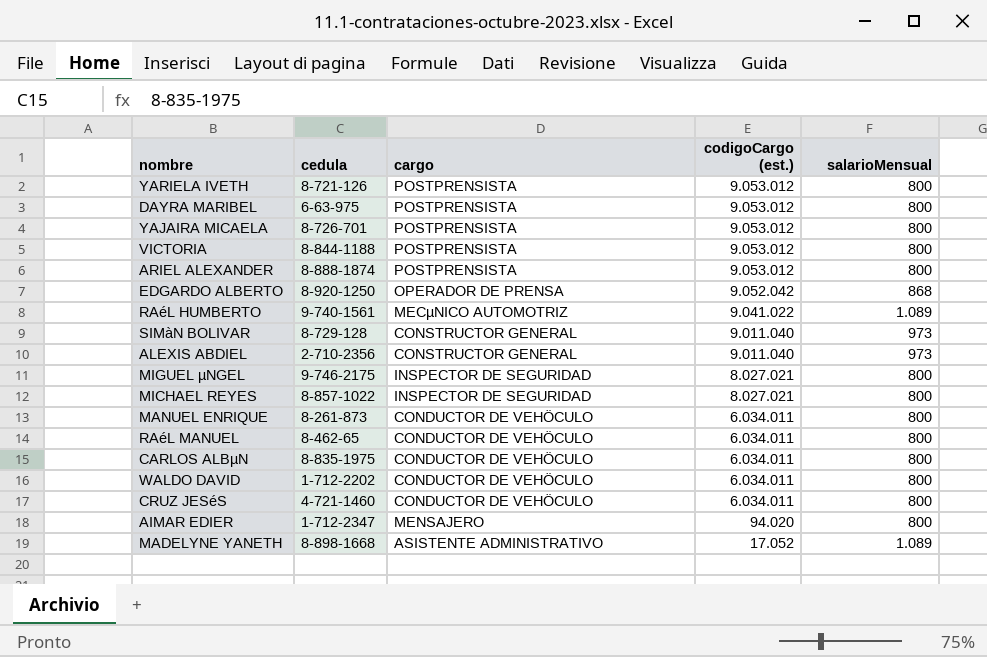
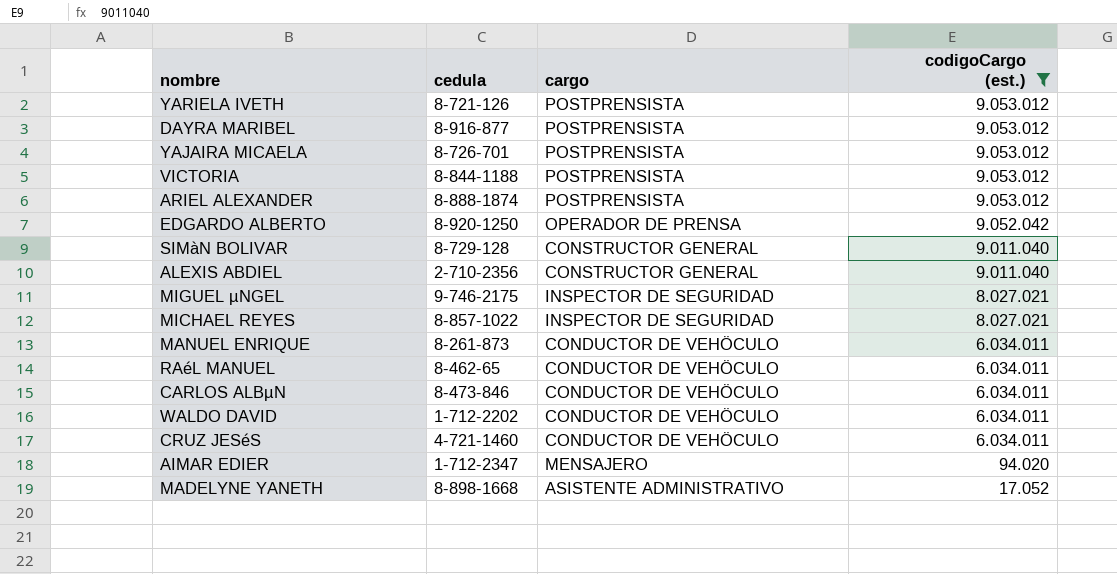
filter: none -> codigoCargo (est.) != 9.041.022
column salarioMensual | position: 5 -> none
DAYRA MARIBEL | cedula: 6-63-975 -> 8-916-877
CARLOS ALBµN | cedula: 8-835-1975 -> 8-473-846

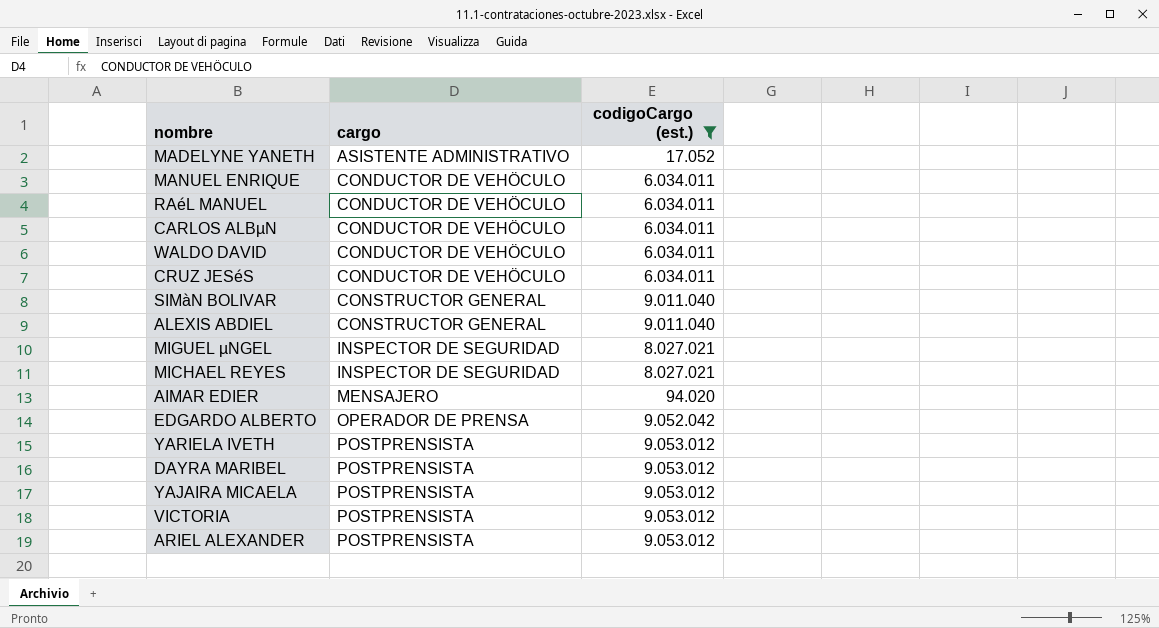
row order: codigoCargo (est.) descending -> cargo ascending
column cedula | position: 2 -> none

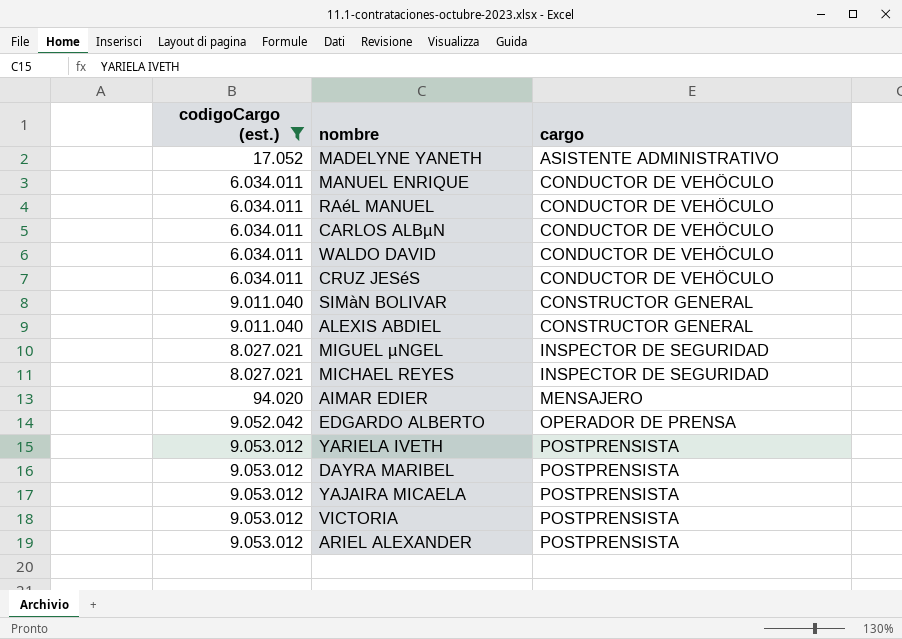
column codigoCargo (est.) | position: 3 -> 1

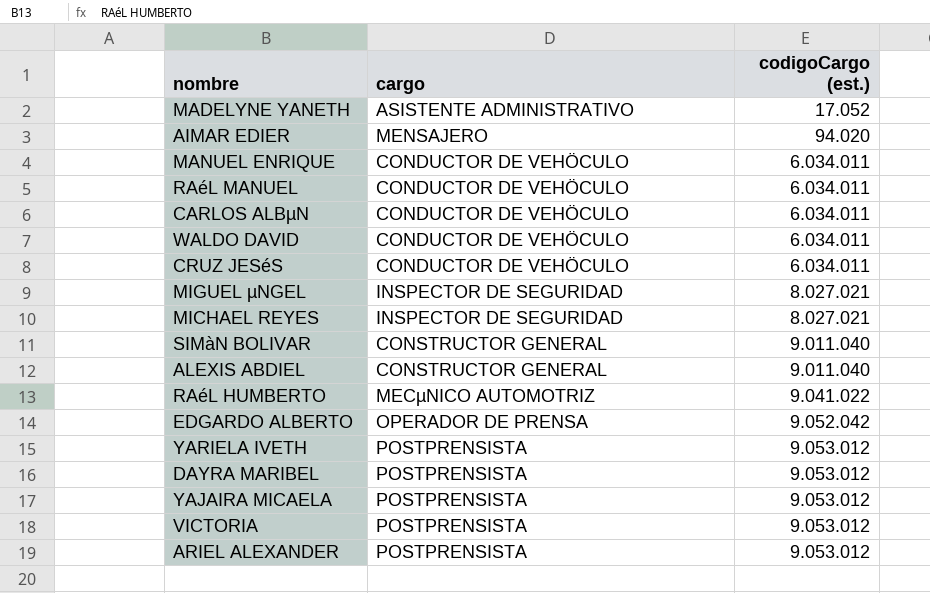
filter: codigoCargo (est.) != 9.041.022 -> none
row order: cargo ascending -> codigoCargo (est.) ascending
column codigoCargo (est.) | position: 1 -> 3

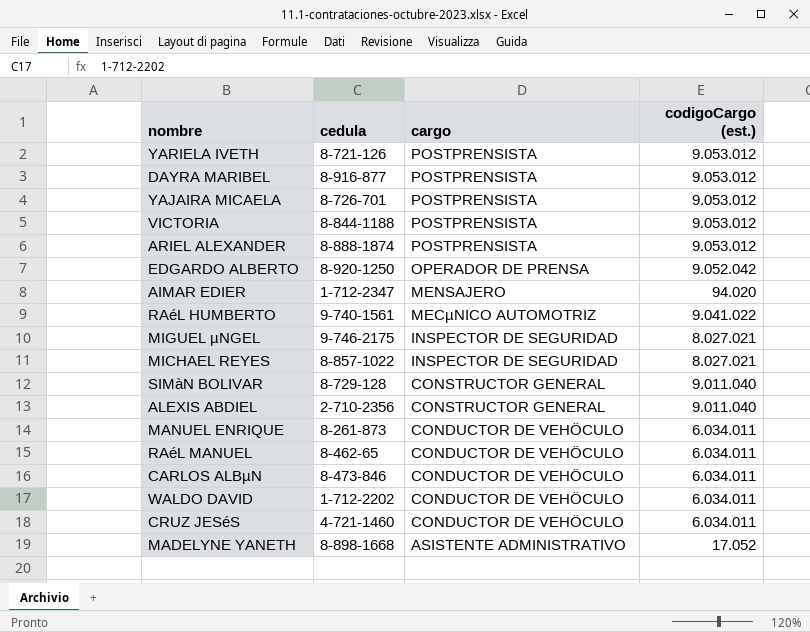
row order: codigoCargo (est.) ascending -> cargo descending
column cedula | position: none -> 2

